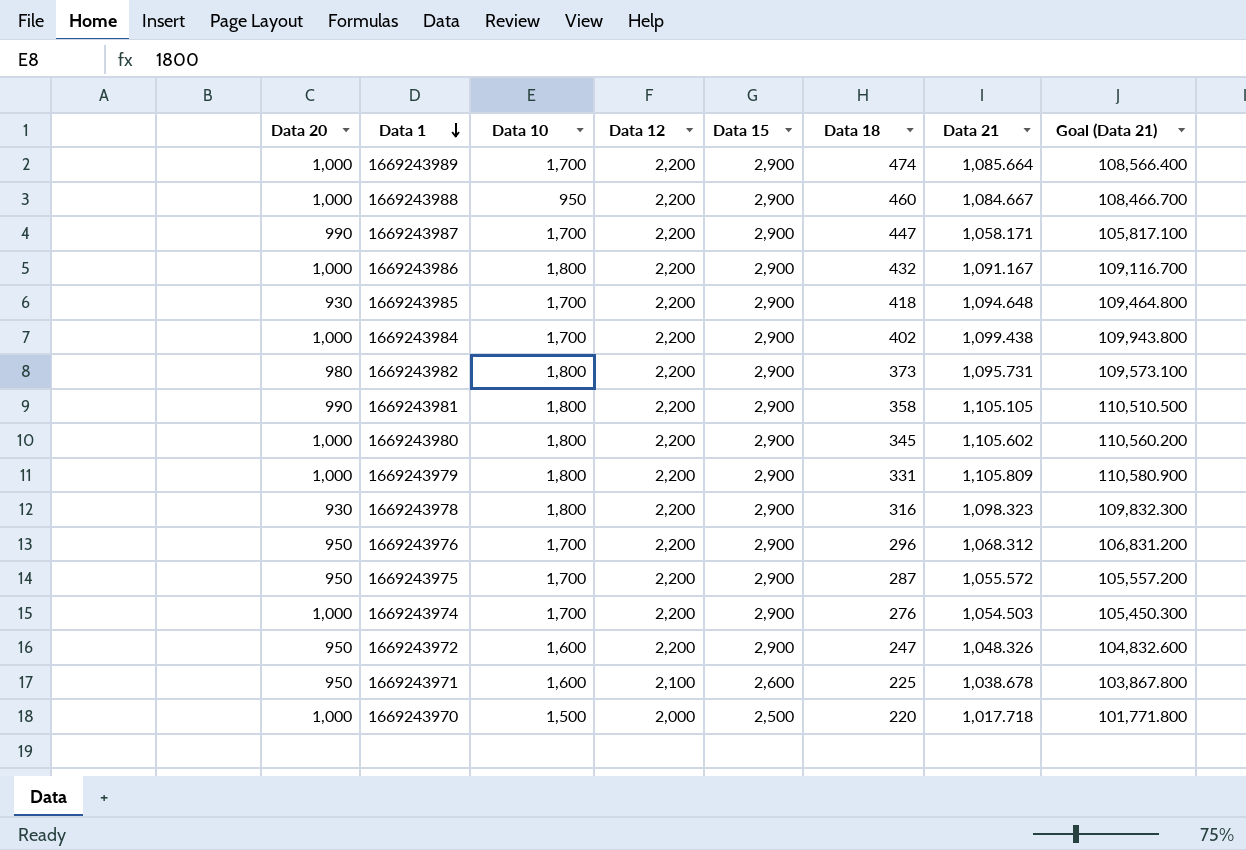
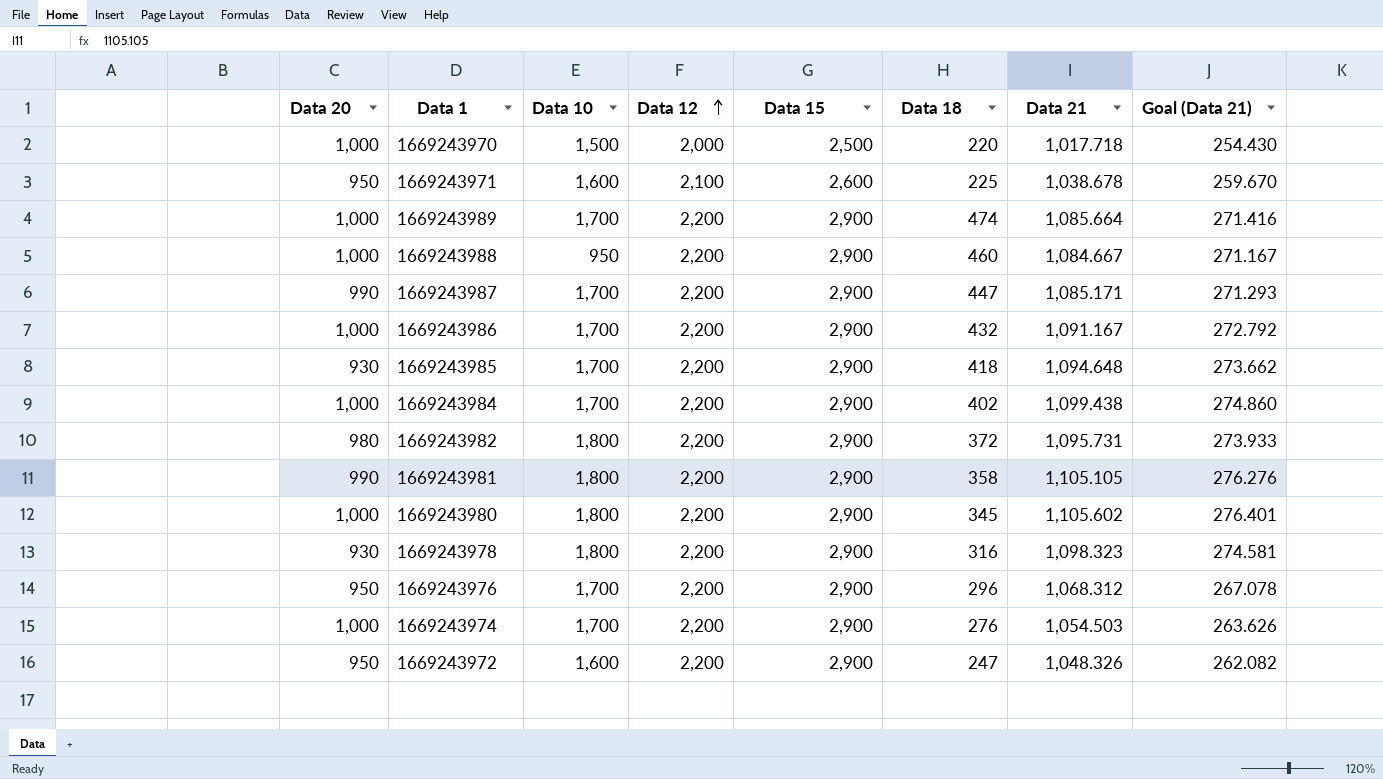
row order: Data 1 descending -> Data 12 ascending
column Goal (Data 21) | formula: [Data 21] * 100 -> [Data 21] * 0.25
row 1669243979: 1,000 | 1,800 | 2,200 | 2,900 | 331 | 1,105.809 | 110,580.900 -> none
row 1669243975: 950 | 1,700 | 2,200 | 2,900 | 287 | 1,055.572 | 105,557.200 -> none
1669243987 | Data 21: 1,058.171 -> 1,085.171
1669243986 | Data 10: 1,800 -> 1,700
1669243982 | Data 18: 373 -> 372

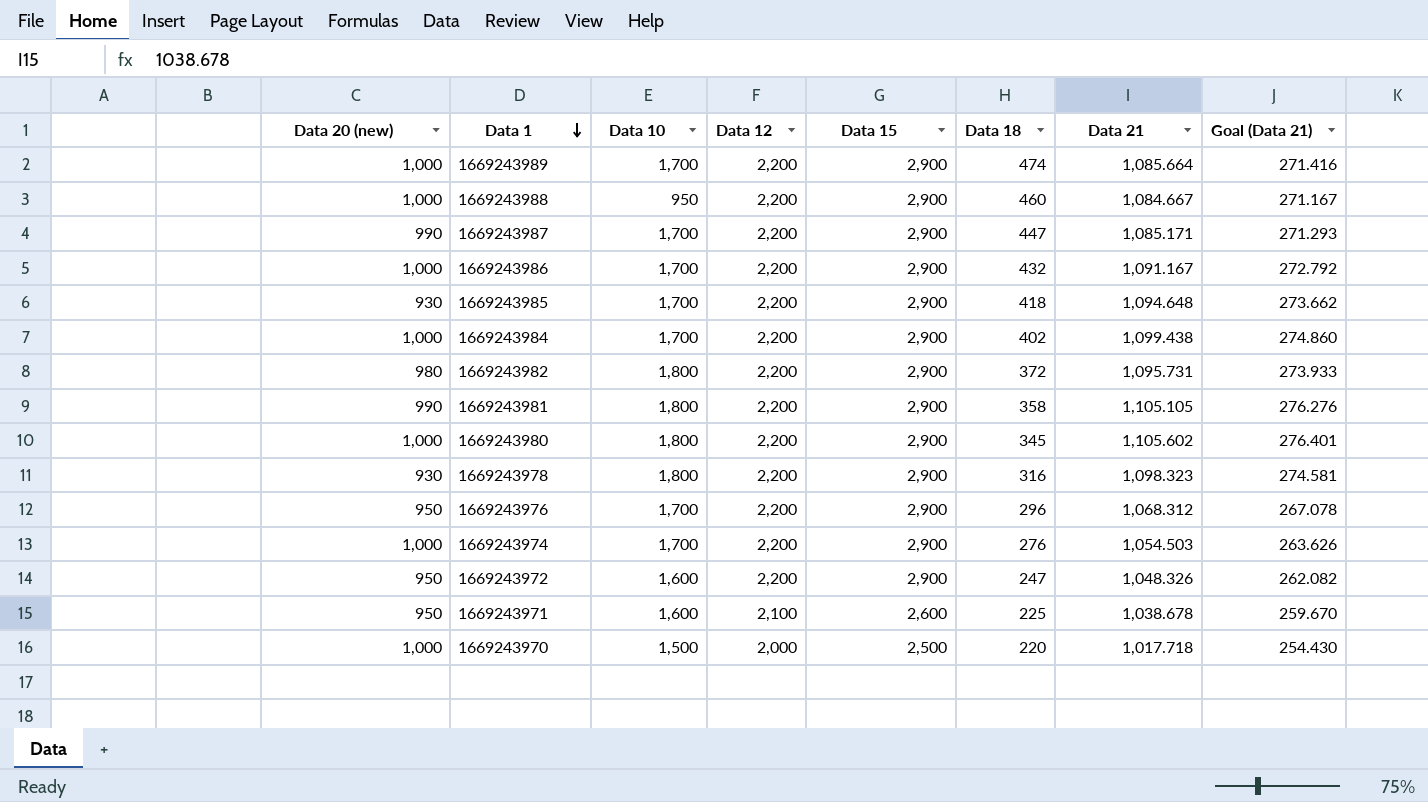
row order: Data 12 ascending -> Data 1 descending
column name: Data 20 -> Data 20 (new)

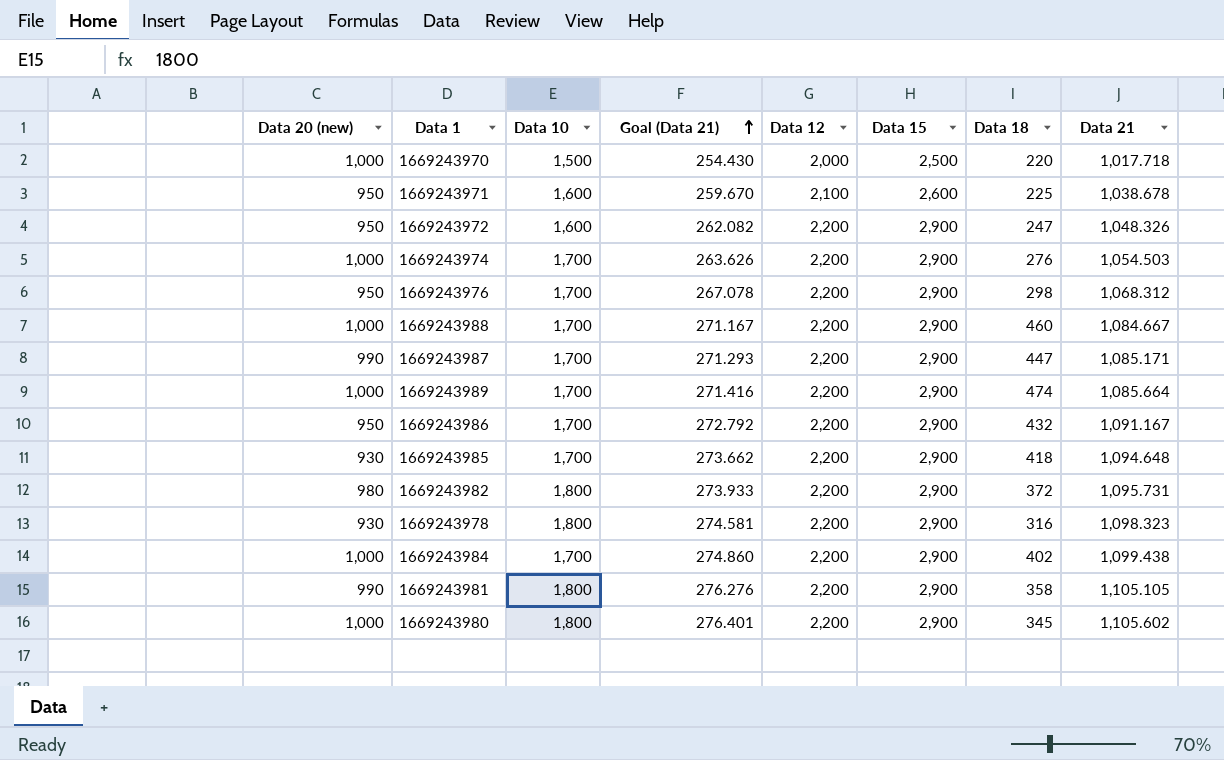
row order: Data 1 descending -> Goal (Data 21) ascending
column Goal (Data 21) | position: 8 -> 4
1669243976 | Data 18: 296 -> 298
1669243988 | Data 10: 950 -> 1,700
1669243986 | Data 20 (new): 1,000 -> 950

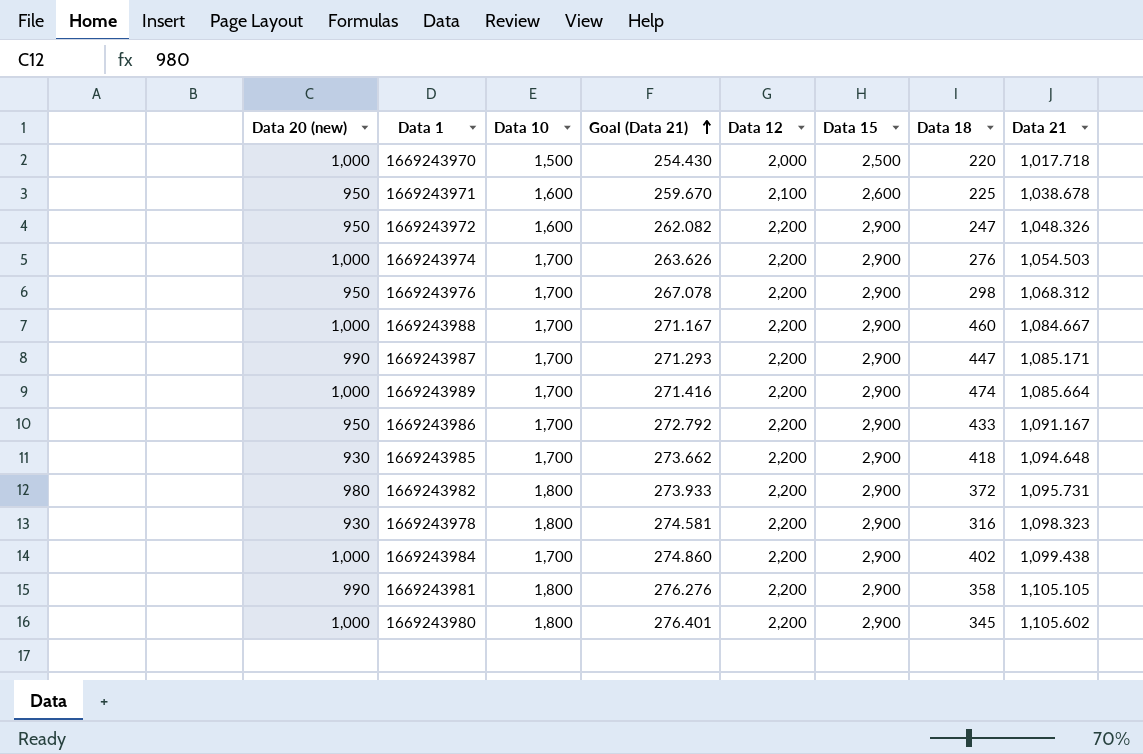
1669243986 | Data 18: 432 -> 433

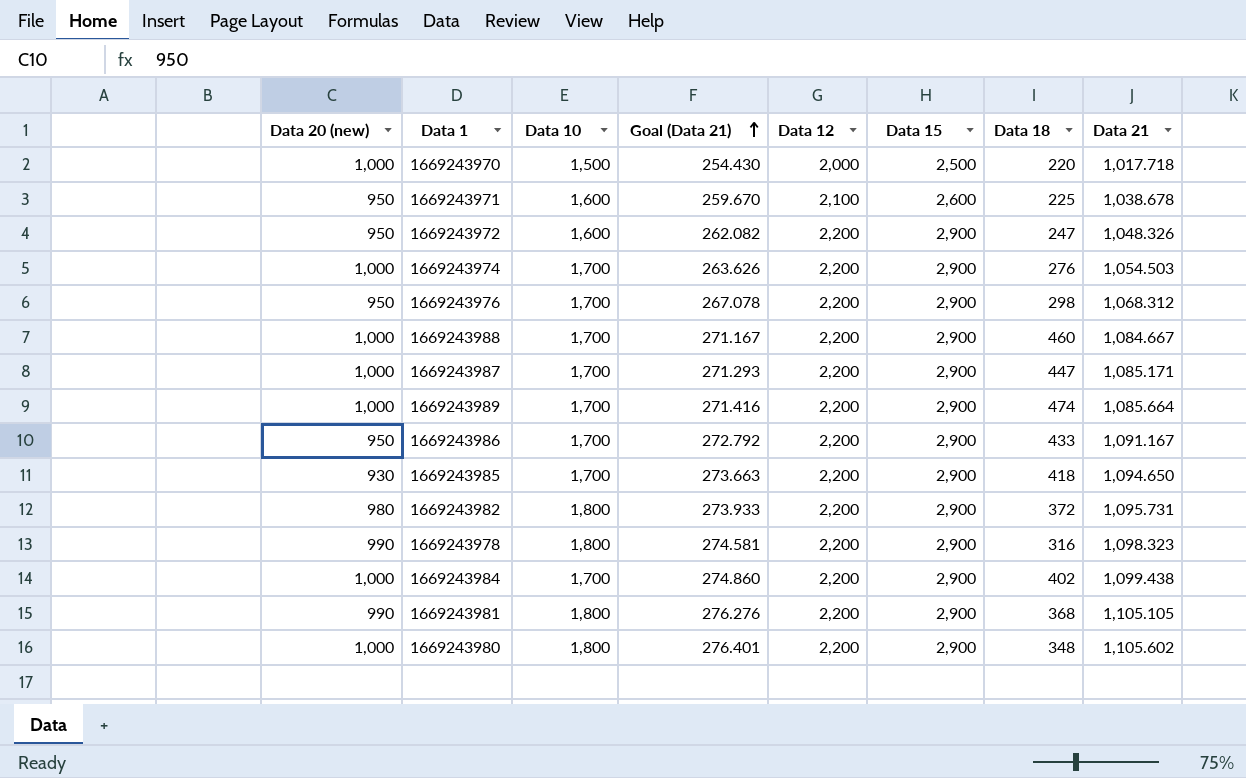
1669243987 | Data 20 (new): 990 -> 1,000
1669243985 | Goal (Data 21): 273.662 -> 273.663
1669243985 | Data 21: 1,094.648 -> 1,094.650
1669243978 | Data 20 (new): 930 -> 990
1669243981 | Data 18: 358 -> 368
1669243980 | Data 18: 345 -> 348

